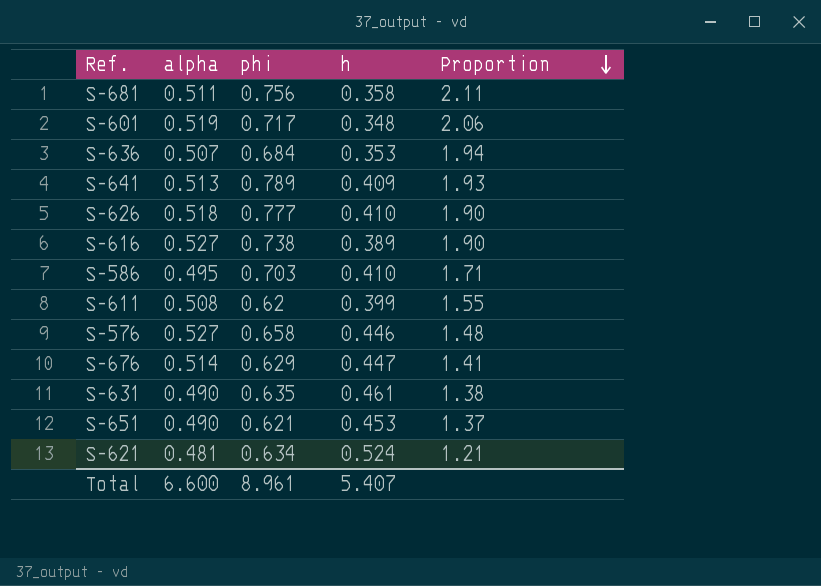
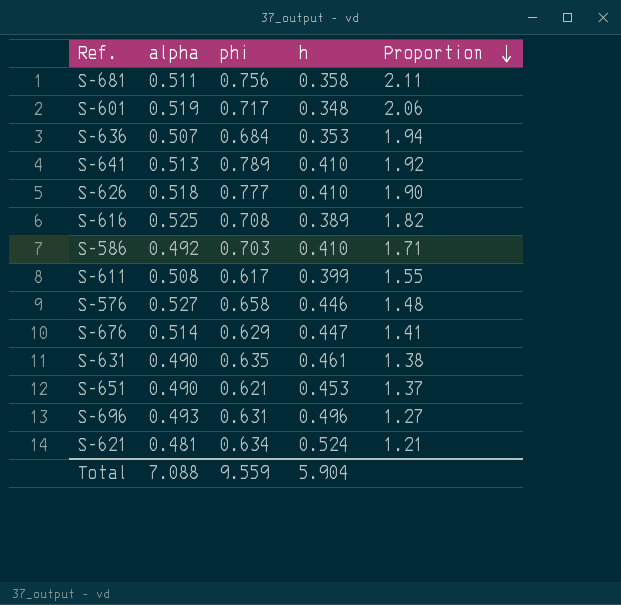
S-641 | h: 0.409 -> 0.410
S-641 | Proportion: 1.93 -> 1.92
S-616 | alpha: 0.527 -> 0.525
S-616 | phi: 0.738 -> 0.708
S-616 | Proportion: 1.90 -> 1.82
S-586 | alpha: 0.495 -> 0.492
S-611 | phi: 0.62 -> 0.617
row S-696: none -> 0.493 | 0.631 | 0.496 | 1.27
Total | alpha: 6.600 -> 7.088
Total | phi: 8.961 -> 9.559
Total | h: 5.407 -> 5.904

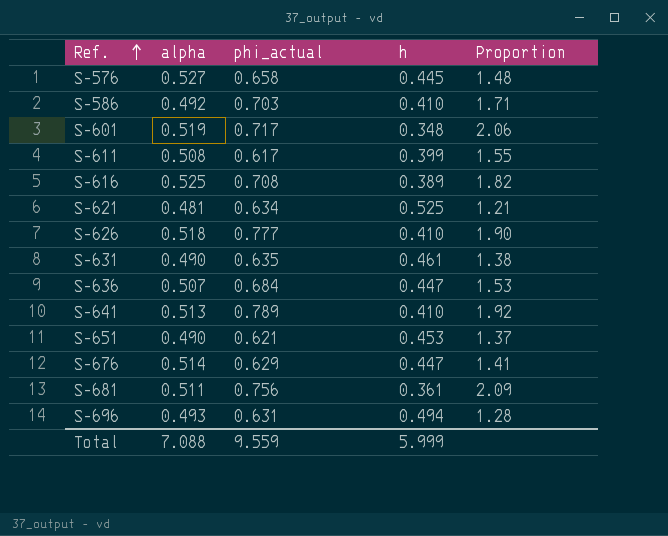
row order: Proportion descending -> Ref. ascending
column name: phi -> phi_actual
S-576 | h: 0.446 -> 0.445
S-621 | h: 0.524 -> 0.525
S-636 | h: 0.353 -> 0.447
S-636 | Proportion: 1.94 -> 1.53
S-681 | h: 0.358 -> 0.361
S-681 | Proportion: 2.11 -> 2.09
S-696 | h: 0.496 -> 0.494
S-696 | Proportion: 1.27 -> 1.28
Total | h: 5.904 -> 5.999

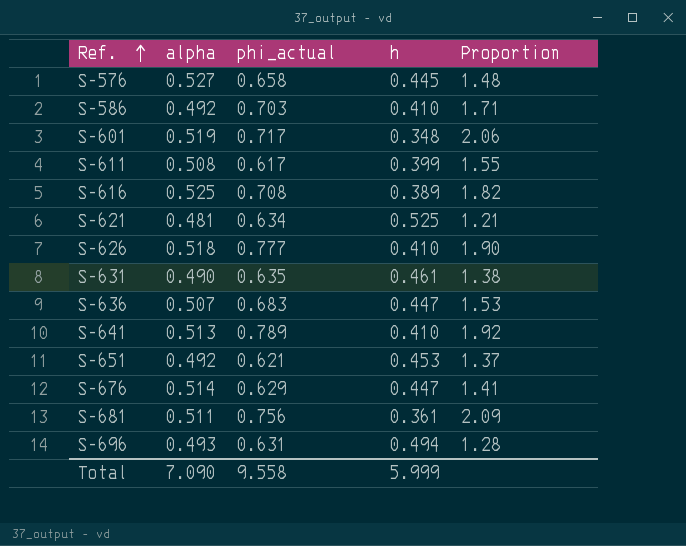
S-636 | phi_actual: 0.684 -> 0.683
S-651 | alpha: 0.490 -> 0.492
Total | alpha: 7.088 -> 7.090
Total | phi_actual: 9.559 -> 9.558

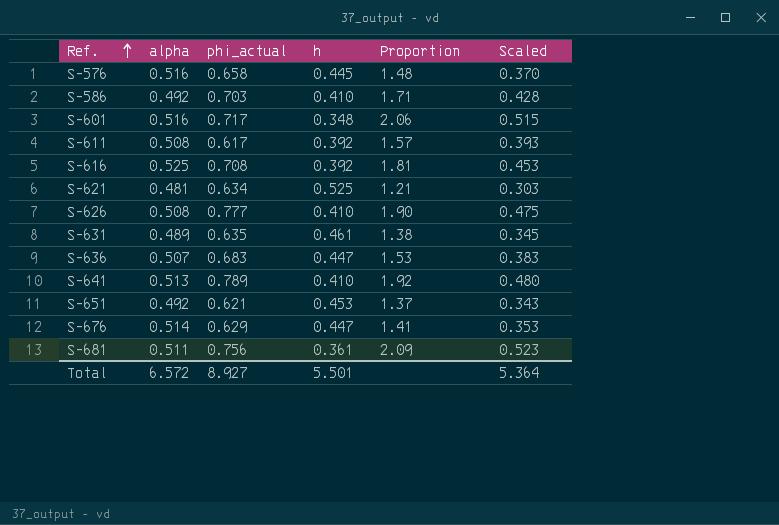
column Scaled | formula: none -> [Proportion] * 0.25
row S-696: 0.493 | 0.631 | 0.494 | 1.28 -> none
S-576 | alpha: 0.527 -> 0.516
S-601 | alpha: 0.519 -> 0.516
S-611 | h: 0.399 -> 0.392
S-611 | Proportion: 1.55 -> 1.57
S-616 | h: 0.389 -> 0.392
S-616 | Proportion: 1.82 -> 1.81
S-626 | alpha: 0.518 -> 0.508
S-631 | alpha: 0.490 -> 0.489
Total | alpha: 7.090 -> 6.572
Total | phi_actual: 9.558 -> 8.927
Total | h: 5.999 -> 5.501

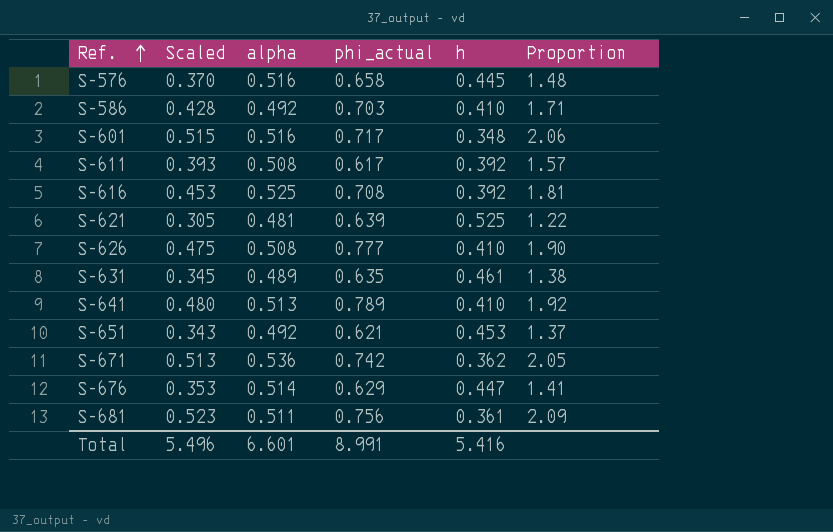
column Scaled | position: 6 -> 2
row S-636: 0.507 | 0.683 | 0.447 | 1.53 | 0.383 -> none
S-621 | Scaled: 0.303 -> 0.305
S-621 | phi_actual: 0.634 -> 0.639
S-621 | Proportion: 1.21 -> 1.22
row S-671: none -> 0.513 | 0.536 | 0.742 | 0.362 | 2.05
Total | Scaled: 5.364 -> 5.496
Total | alpha: 6.572 -> 6.601
Total | phi_actual: 8.927 -> 8.991
Total | h: 5.501 -> 5.416

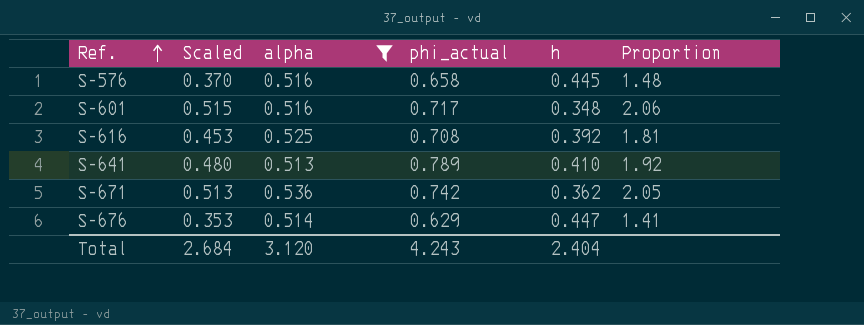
filter: none -> alpha >= 0.513
Total | Scaled: 5.496 -> 2.684
Total | alpha: 6.601 -> 3.120
Total | phi_actual: 8.991 -> 4.243
Total | h: 5.416 -> 2.404

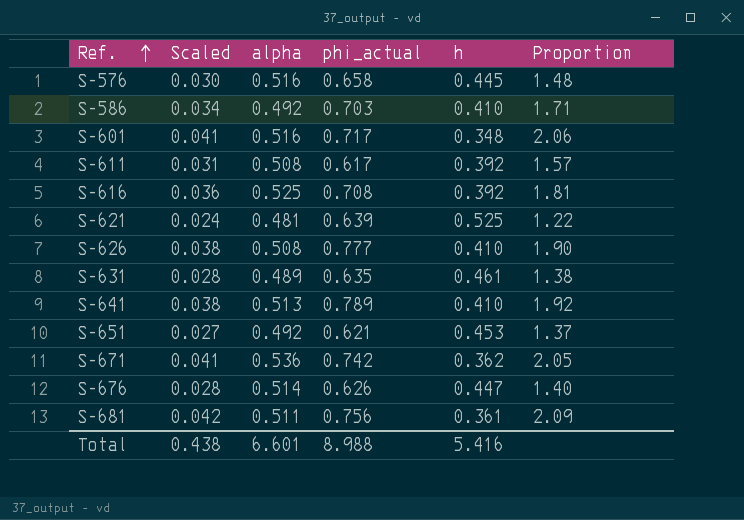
filter: alpha >= 0.513 -> none
column Scaled | formula: [Proportion] * 0.25 -> [Proportion] * 0.02
S-676 | phi_actual: 0.629 -> 0.626
S-676 | Proportion: 1.41 -> 1.40
Total | Scaled: 2.684 -> 0.438
Total | alpha: 3.120 -> 6.601
Total | phi_actual: 4.243 -> 8.988
Total | h: 2.404 -> 5.416

